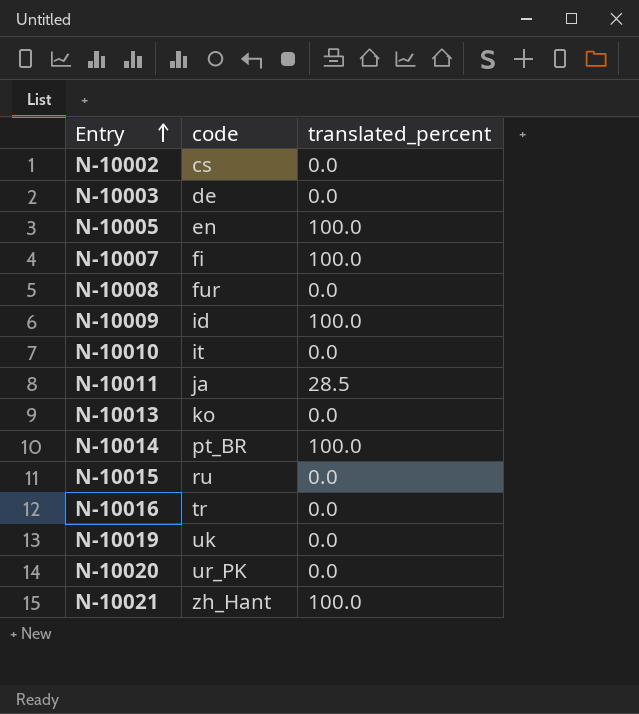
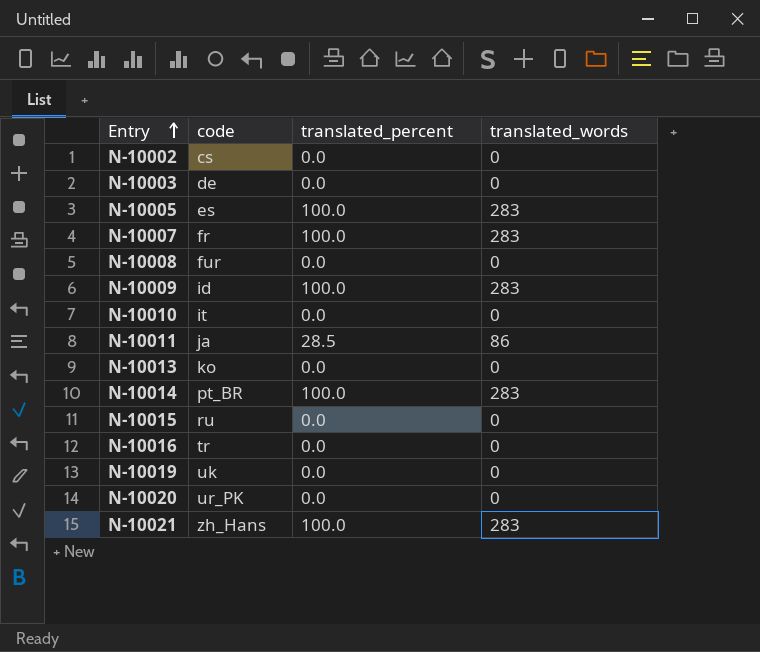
column translated_words | position: none -> 4
N-10005 | code: en -> es
N-10007 | code: fi -> fr
N-10021 | code: zh_Hant -> zh_Hans

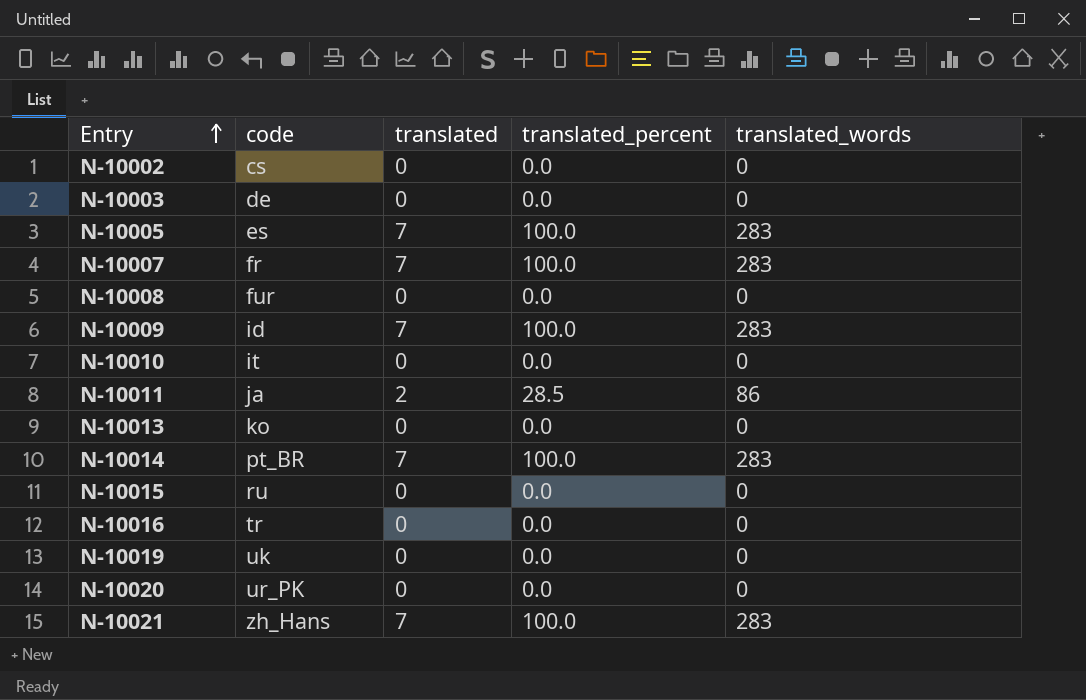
column translated | position: none -> 3

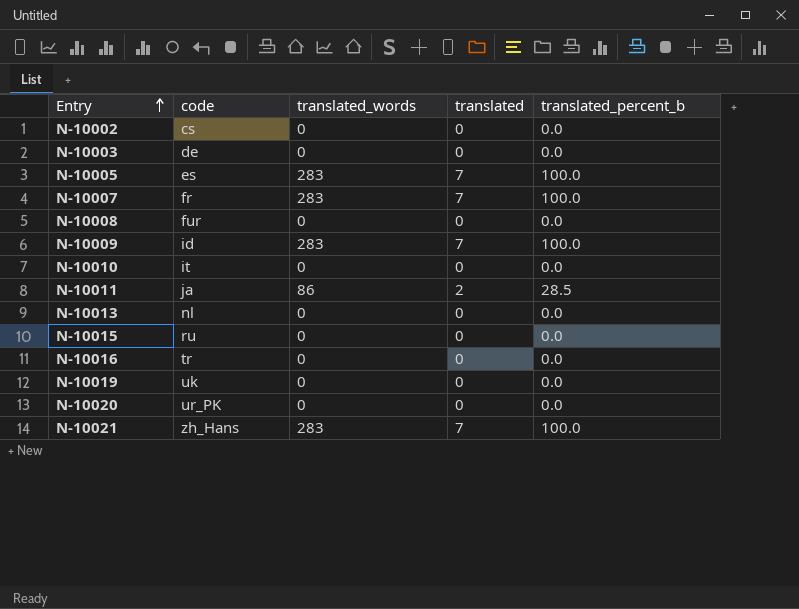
column translated_words | position: 5 -> 3
column name: translated_percent -> translated_percent_b
row N-10014: pt_BR | 7 | 100.0 | 283 -> none
N-10013 | code: ko -> nl

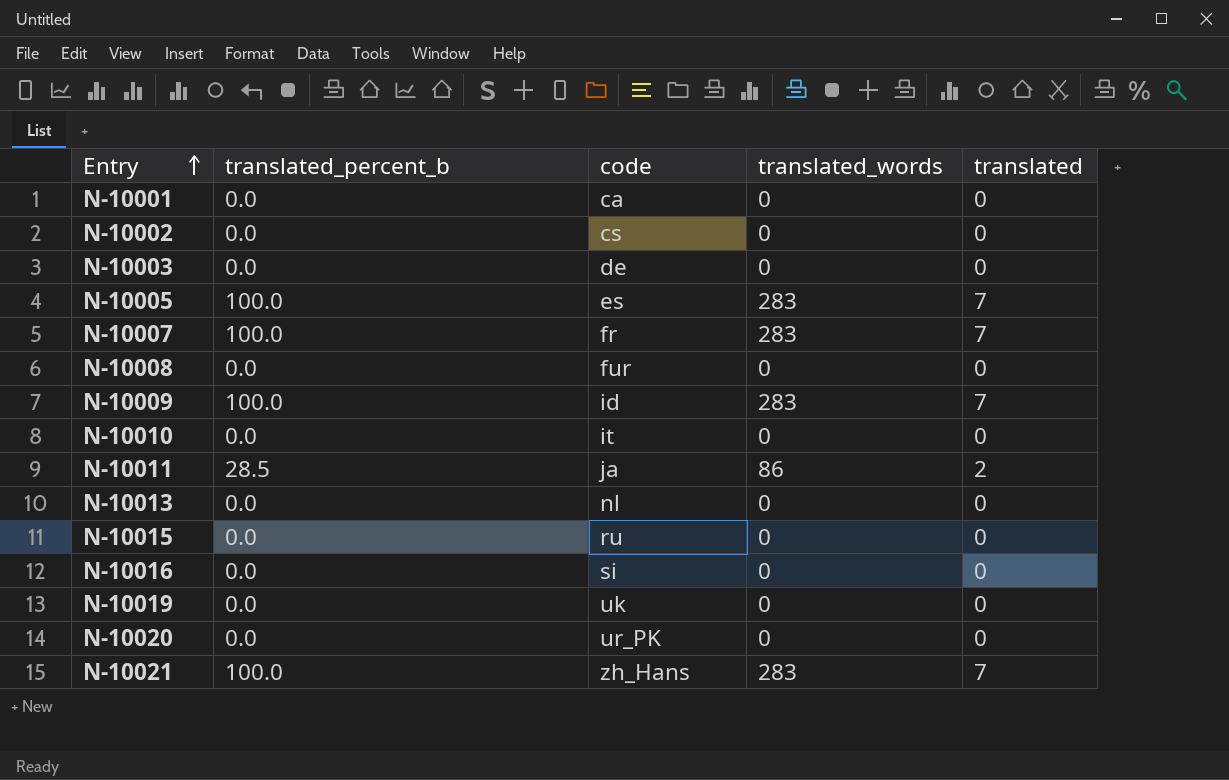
column translated_percent_b | position: 5 -> 2
row N-10001: none -> 0.0 | ca | 0 | 0
N-10016 | code: tr -> si

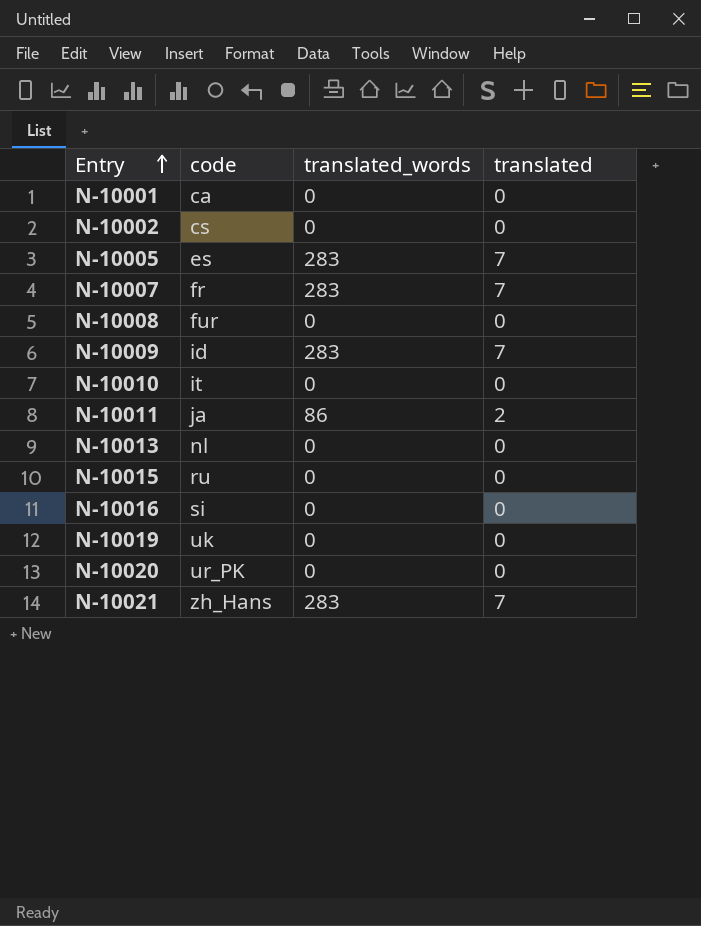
column translated_percent_b | position: 2 -> none
row N-10003: 0.0 | de | 0 | 0 -> none

